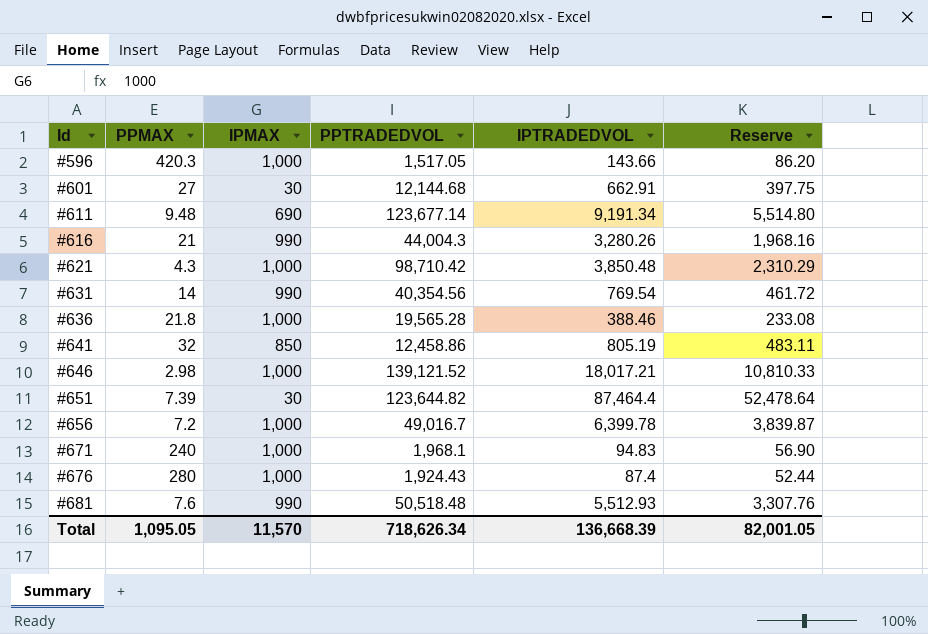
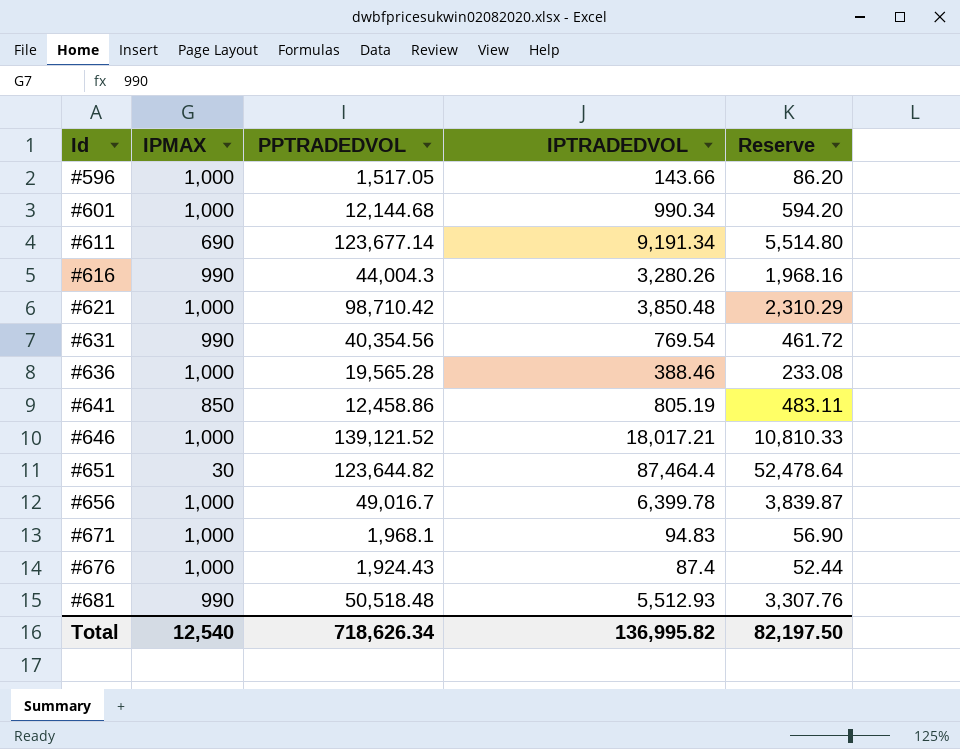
column PPMAX | position: 2 -> none
#601 | IPMAX: 30 -> 1,000
#601 | IPTRADEDVOL: 662.91 -> 990.34
#601 | Reserve: 397.75 -> 594.20
Total | IPMAX: 11,570 -> 12,540
Total | IPTRADEDVOL: 136,668.39 -> 136,995.82
Total | Reserve: 82,001.05 -> 82,197.50

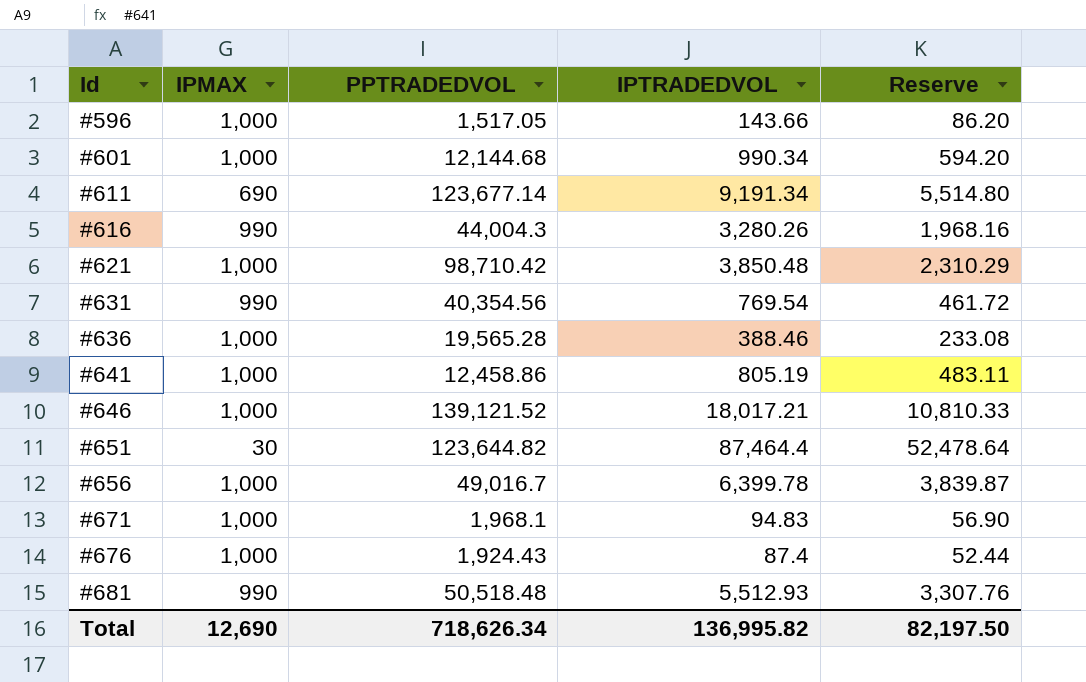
#641 | IPMAX: 850 -> 1,000
Total | IPMAX: 12,540 -> 12,690

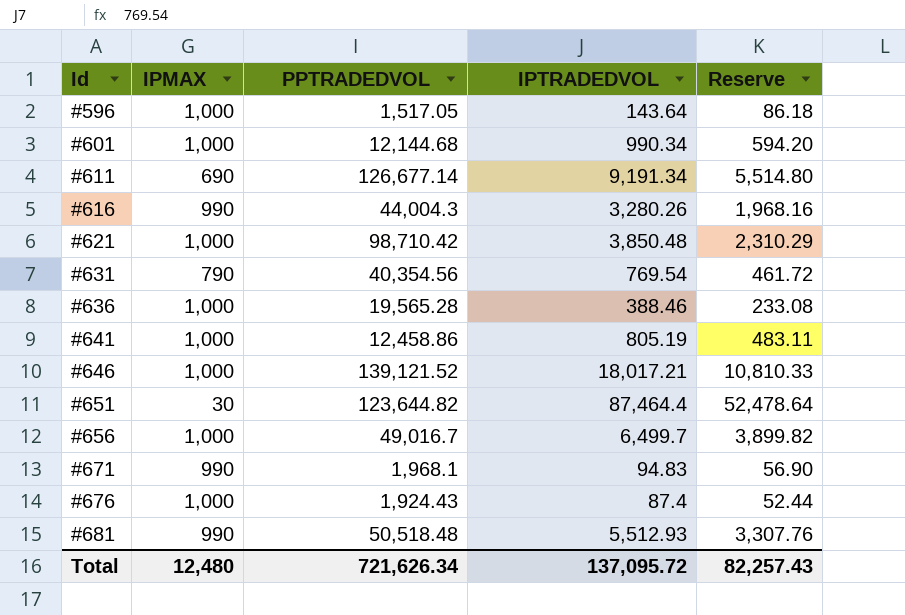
#596 | IPTRADEDVOL: 143.66 -> 143.64
#596 | Reserve: 86.20 -> 86.18
#611 | PPTRADEDVOL: 123,677.14 -> 126,677.14
#631 | IPMAX: 990 -> 790
#656 | IPTRADEDVOL: 6,399.78 -> 6,499.7
#656 | Reserve: 3,839.87 -> 3,899.82
#671 | IPMAX: 1,000 -> 990
Total | IPMAX: 12,690 -> 12,480
Total | PPTRADEDVOL: 718,626.34 -> 721,626.34
Total | IPTRADEDVOL: 136,995.82 -> 137,095.72
Total | Reserve: 82,197.50 -> 82,257.43

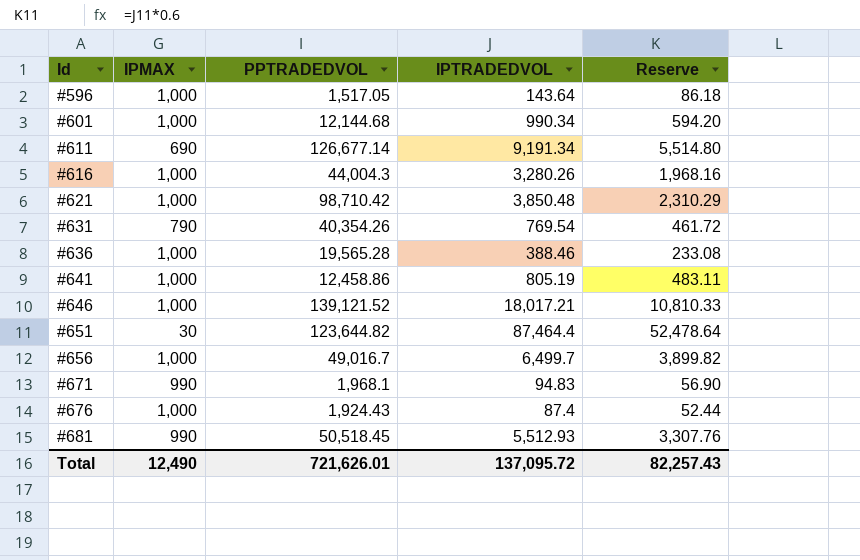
#616 | IPMAX: 990 -> 1,000
#631 | PPTRADEDVOL: 40,354.56 -> 40,354.26
#681 | PPTRADEDVOL: 50,518.48 -> 50,518.45
Total | IPMAX: 12,480 -> 12,490
Total | PPTRADEDVOL: 721,626.34 -> 721,626.01

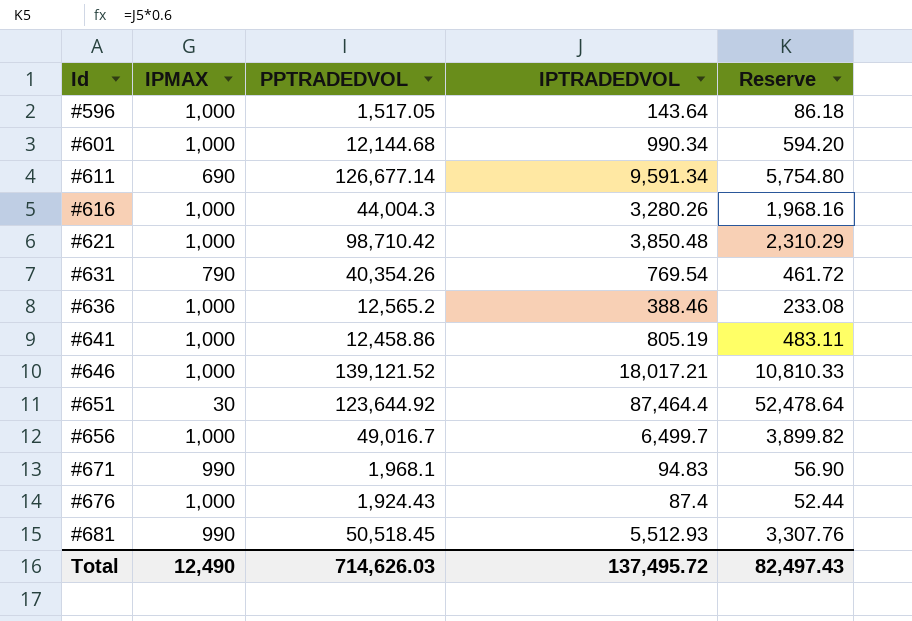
#611 | IPTRADEDVOL: 9,191.34 -> 9,591.34
#611 | Reserve: 5,514.80 -> 5,754.80
#636 | PPTRADEDVOL: 19,565.28 -> 12,565.2
#651 | PPTRADEDVOL: 123,644.82 -> 123,644.92
Total | PPTRADEDVOL: 721,626.01 -> 714,626.03
Total | IPTRADEDVOL: 137,095.72 -> 137,495.72
Total | Reserve: 82,257.43 -> 82,497.43

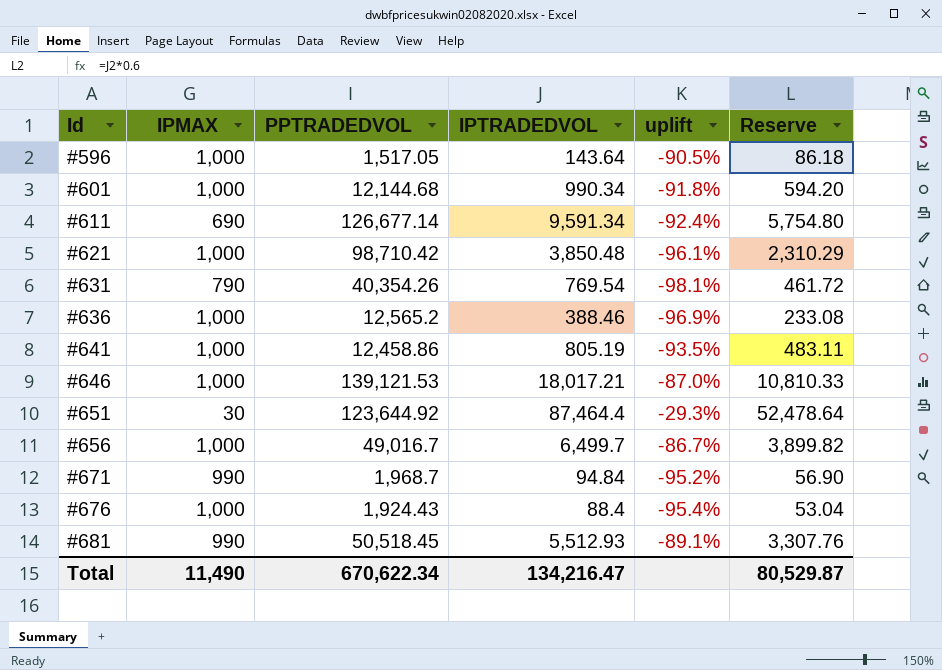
column uplift | formula: none -> ([IPTRADEDVOL] - [PPTRADEDVOL]) / [PPTRADEDVOL]
row #616: 1,000 | 44,004.3 | 3,280.26 | 1,968.16 -> none
#646 | PPTRADEDVOL: 139,121.52 -> 139,121.53
#671 | PPTRADEDVOL: 1,968.1 -> 1,968.7
#671 | IPTRADEDVOL: 94.83 -> 94.84
#676 | IPTRADEDVOL: 87.4 -> 88.4
#676 | Reserve: 52.44 -> 53.04
Total | IPMAX: 12,490 -> 11,490
Total | PPTRADEDVOL: 714,626.03 -> 670,622.34
Total | IPTRADEDVOL: 137,495.72 -> 134,216.47
Total | Reserve: 82,497.43 -> 80,529.87

